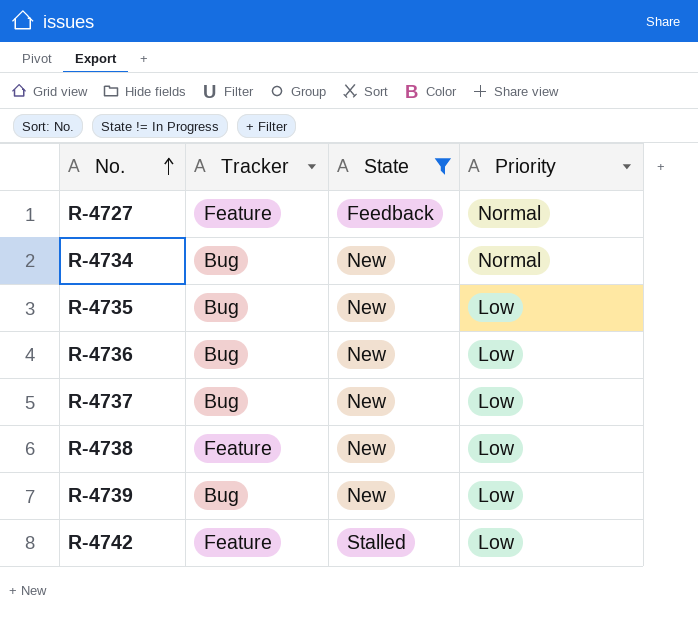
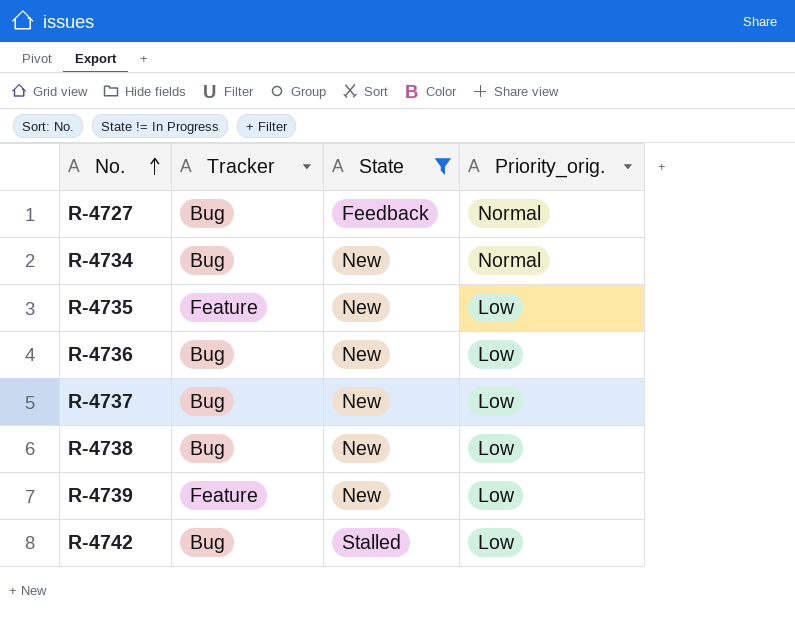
column name: Priority -> Priority_orig.
R-4727 | Tracker: Feature -> Bug
R-4735 | Tracker: Bug -> Feature
R-4738 | Tracker: Feature -> Bug
R-4739 | Tracker: Bug -> Feature
R-4742 | Tracker: Feature -> Bug

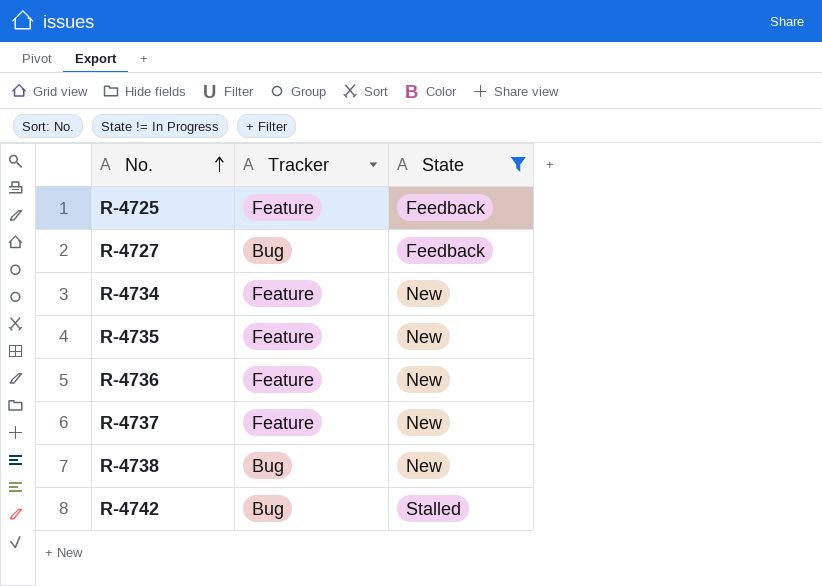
column Priority_orig. | position: 4 -> none
row R-4739: Feature | New | Low -> none
row R-4725: none -> Feature | Feedback
R-4734 | Tracker: Bug -> Feature
R-4736 | Tracker: Bug -> Feature
R-4737 | Tracker: Bug -> Feature

